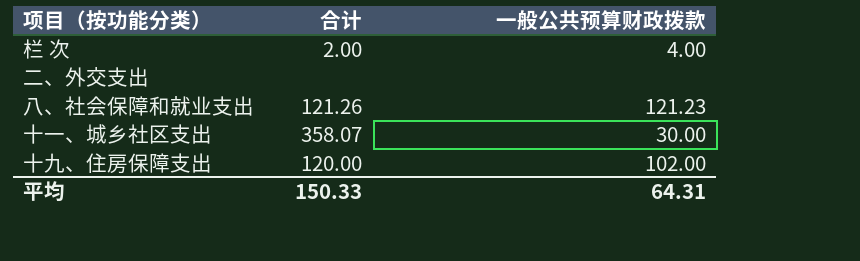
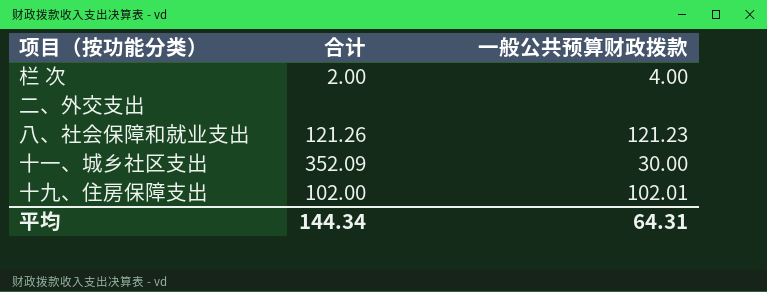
十一、城乡社区支出 | 合计: 358.07 -> 352.09
十九、住房保障支出 | 合计: 120.00 -> 102.00
十九、住房保障支出 | 一般公共预算财政拨款: 102.00 -> 102.01
平均 | 合计: 150.33 -> 144.34

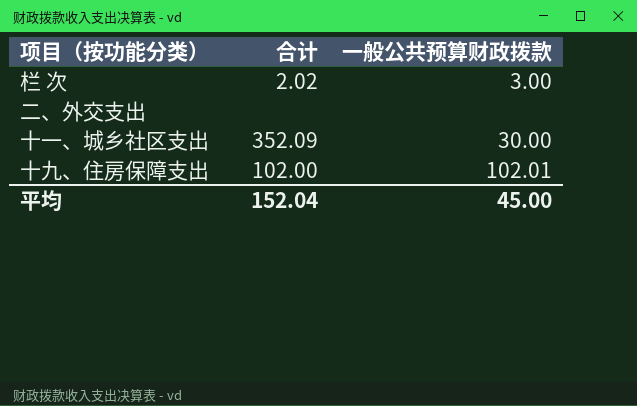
row 八、社会保障和就业支出: 121.26 | 121.23 -> none
栏 次 | 合计: 2.00 -> 2.02
栏 次 | 一般公共预算财政拨款: 4.00 -> 3.00
平均 | 合计: 144.34 -> 152.04
平均 | 一般公共预算财政拨款: 64.31 -> 45.00

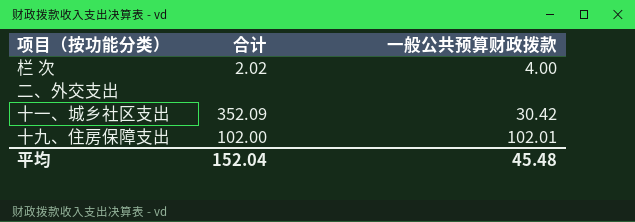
栏 次 | 一般公共预算财政拨款: 3.00 -> 4.00
十一、城乡社区支出 | 一般公共预算财政拨款: 30.00 -> 30.42
平均 | 一般公共预算财政拨款: 45.00 -> 45.48

